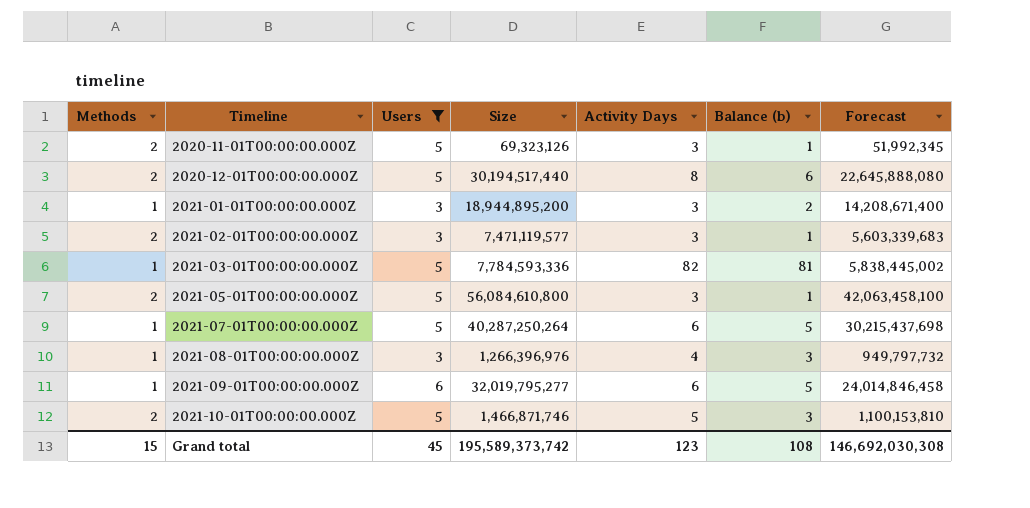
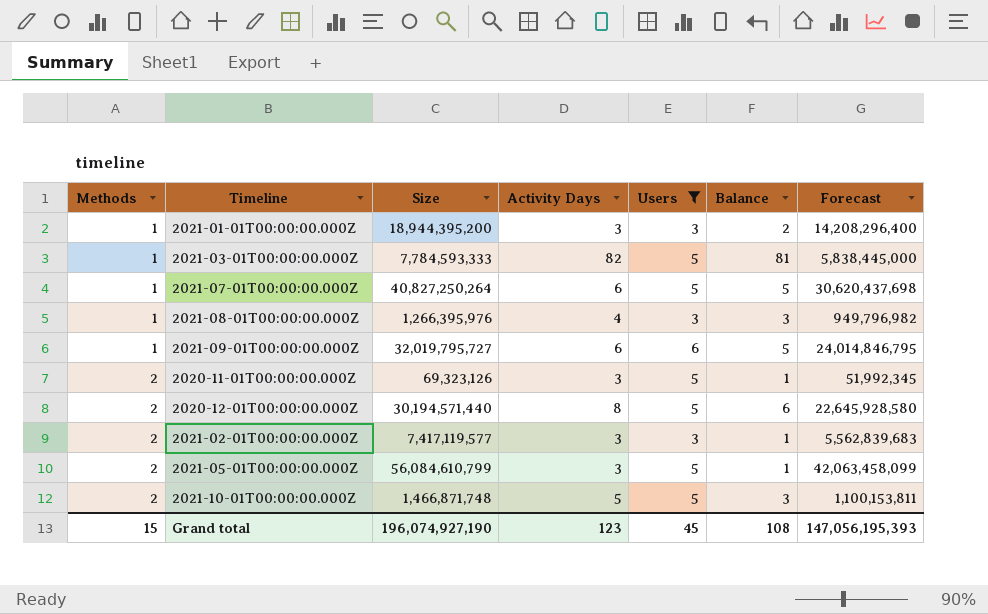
row order: Timeline ascending -> Methods ascending
column Users | position: 3 -> 5
column name: Balance (b) -> Balance
2021-01-01T00:00:00.000Z | Size: 18,944,895,200 -> 18,944,395,200
2021-01-01T00:00:00.000Z | Forecast: 14,208,671,400 -> 14,208,296,400
2021-03-01T00:00:00.000Z | Size: 7,784,593,336 -> 7,784,593,333
2021-03-01T00:00:00.000Z | Forecast: 5,838,445,002 -> 5,838,445,000
2021-07-01T00:00:00.000Z | Size: 40,287,250,264 -> 40,827,250,264
2021-07-01T00:00:00.000Z | Forecast: 30,215,437,698 -> 30,620,437,698
2021-08-01T00:00:00.000Z | Size: 1,266,396,976 -> 1,266,395,976
2021-08-01T00:00:00.000Z | Forecast: 949,797,732 -> 949,796,982
2021-09-01T00:00:00.000Z | Size: 32,019,795,277 -> 32,019,795,727
2021-09-01T00:00:00.000Z | Forecast: 24,014,846,458 -> 24,014,846,795
2020-12-01T00:00:00.000Z | Size: 30,194,517,440 -> 30,194,571,440
2020-12-01T00:00:00.000Z | Forecast: 22,645,888,080 -> 22,645,928,580
2021-02-01T00:00:00.000Z | Size: 7,471,119,577 -> 7,417,119,577
2021-02-01T00:00:00.000Z | Forecast: 5,603,339,683 -> 5,562,839,683
2021-05-01T00:00:00.000Z | Size: 56,084,610,800 -> 56,084,610,799
2021-05-01T00:00:00.000Z | Forecast: 42,063,458,100 -> 42,063,458,099
2021-10-01T00:00:00.000Z | Size: 1,466,871,746 -> 1,466,871,748
2021-10-01T00:00:00.000Z | Forecast: 1,100,153,810 -> 1,100,153,811
Grand total | Size: 195,589,373,742 -> 196,074,927,190
Grand total | Forecast: 146,692,030,308 -> 147,056,195,393

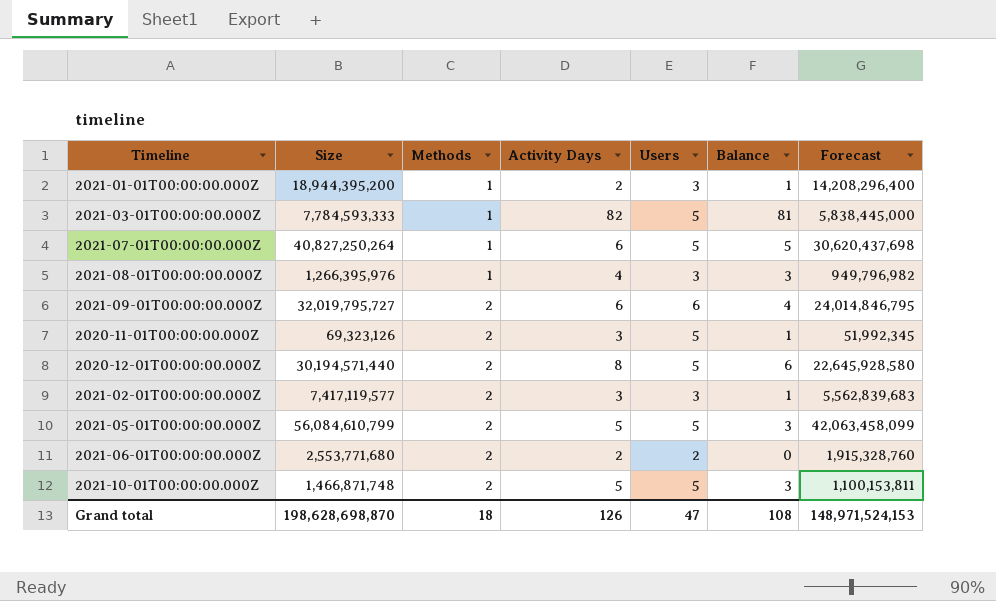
filter: Users != 2 -> none
column Methods | position: 1 -> 3
2021-01-01T00:00:00.000Z | Activity Days: 3 -> 2
2021-01-01T00:00:00.000Z | Balance: 2 -> 1
2021-09-01T00:00:00.000Z | Methods: 1 -> 2
2021-09-01T00:00:00.000Z | Balance: 5 -> 4
2021-05-01T00:00:00.000Z | Activity Days: 3 -> 5
2021-05-01T00:00:00.000Z | Balance: 1 -> 3
Grand total | Size: 196,074,927,190 -> 198,628,698,870
Grand total | Methods: 15 -> 18
Grand total | Activity Days: 123 -> 126
Grand total | Users: 45 -> 47
Grand total | Forecast: 147,056,195,393 -> 148,971,524,153

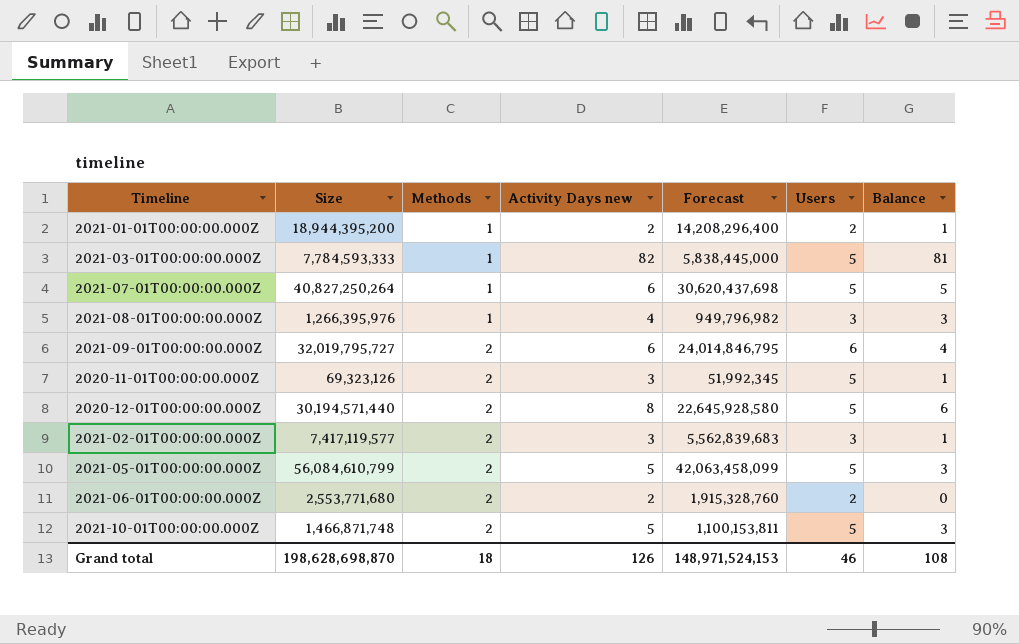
column name: Activity Days -> Activity Days new
column Forecast | position: 7 -> 5
2021-01-01T00:00:00.000Z | Users: 3 -> 2
Grand total | Users: 47 -> 46

